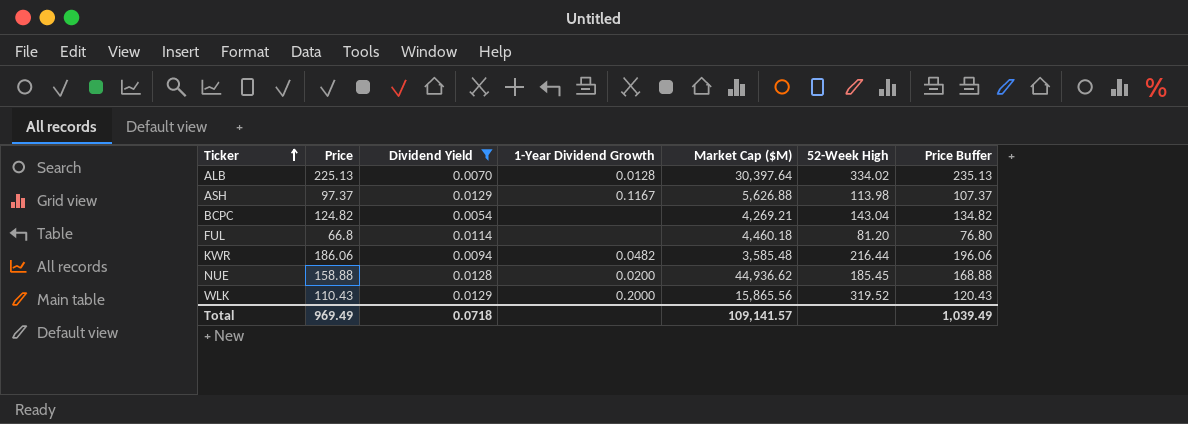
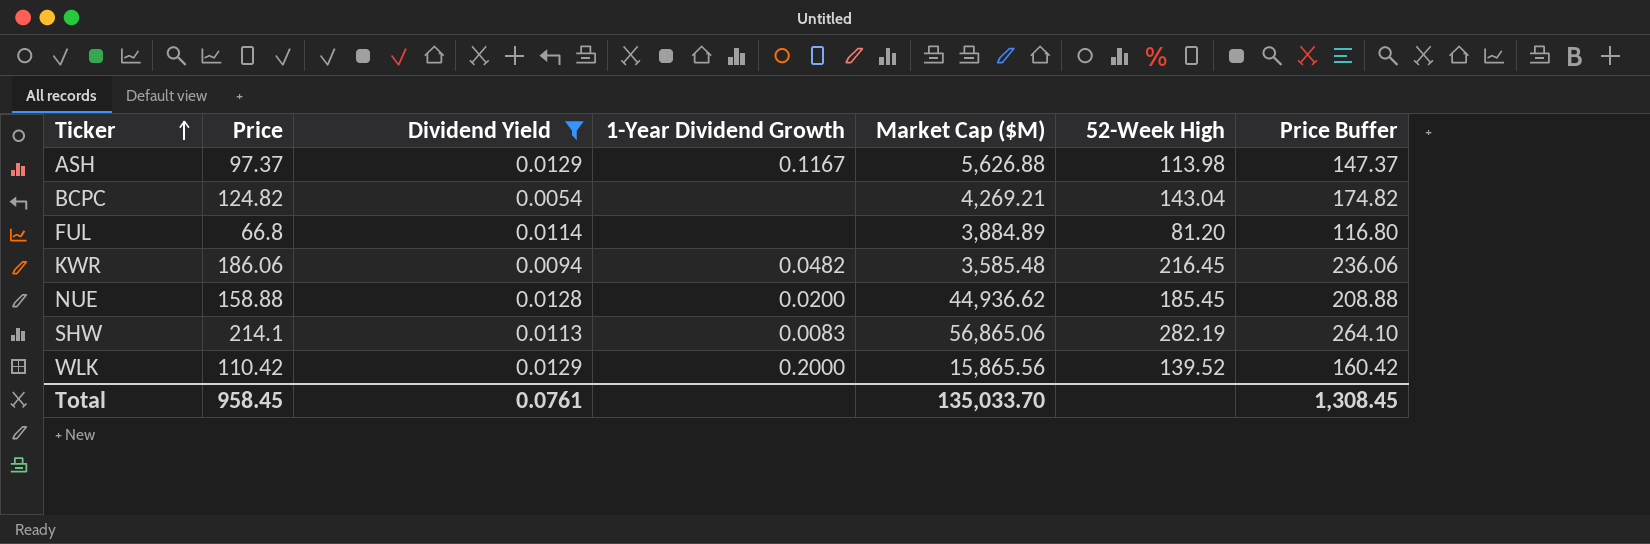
column Price Buffer | formula: [Price] + 10 -> [Price] + 50
row ALB: 225.13 | 0.0070 | 0.0128 | 30,397.64 | 334.02 | 235.13 -> none
FUL | Market Cap ($M): 4,460.18 -> 3,884.89
KWR | 52-Week High: 216.44 -> 216.45
row SHW: none -> 214.1 | 0.0113 | 0.0083 | 56,865.06 | 282.19 | 264.10
WLK | Price: 110.43 -> 110.42
WLK | 52-Week High: 319.52 -> 139.52
Total | Price: 969.49 -> 958.45
Total | Dividend Yield: 0.0718 -> 0.0761
Total | Market Cap ($M): 109,141.57 -> 135,033.70
Total | Price Buffer: 1,039.49 -> 1,308.45

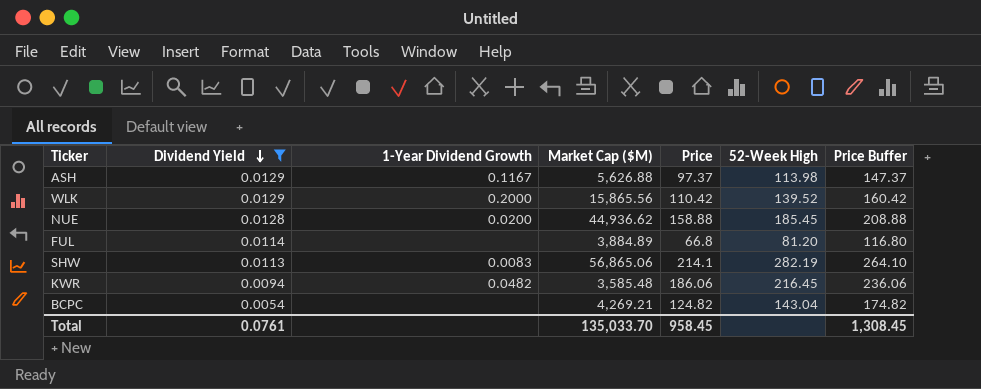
row order: Ticker ascending -> Dividend Yield descending
column Price | position: 2 -> 5

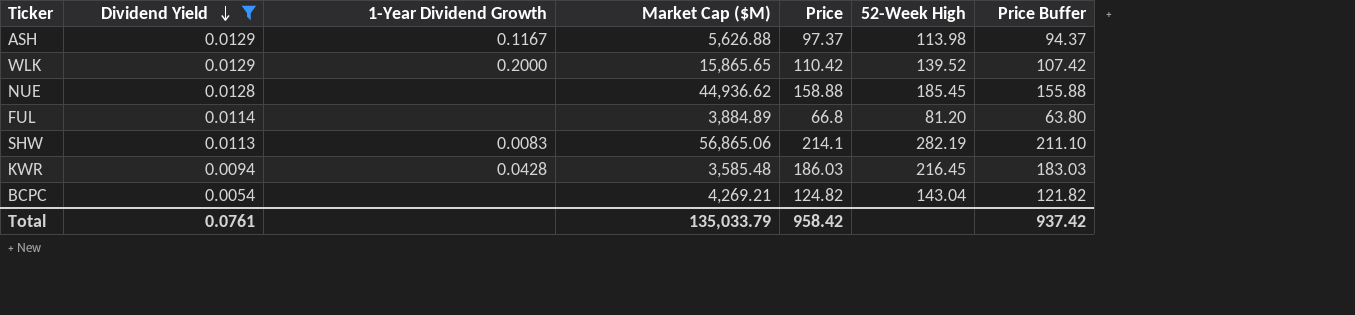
column Price Buffer | formula: [Price] + 50 -> [Price] - 3
WLK | Market Cap ($M): 15,865.56 -> 15,865.65
NUE | 1-Year Dividend Growth: 0.0200 -> none
KWR | 1-Year Dividend Growth: 0.0482 -> 0.0428
KWR | Price: 186.06 -> 186.03
Total | Market Cap ($M): 135,033.70 -> 135,033.79
Total | Price: 958.45 -> 958.42
Total | Price Buffer: 1,308.45 -> 937.42

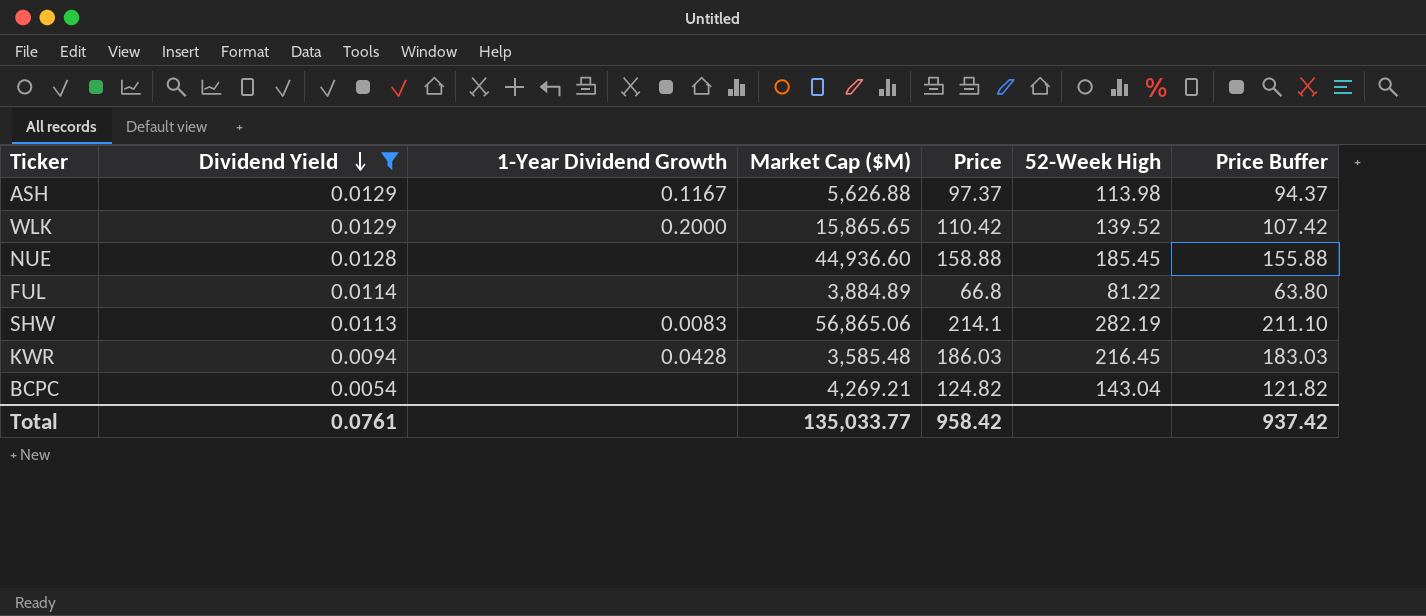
NUE | Market Cap ($M): 44,936.62 -> 44,936.60
FUL | 52-Week High: 81.20 -> 81.22
Total | Market Cap ($M): 135,033.79 -> 135,033.77

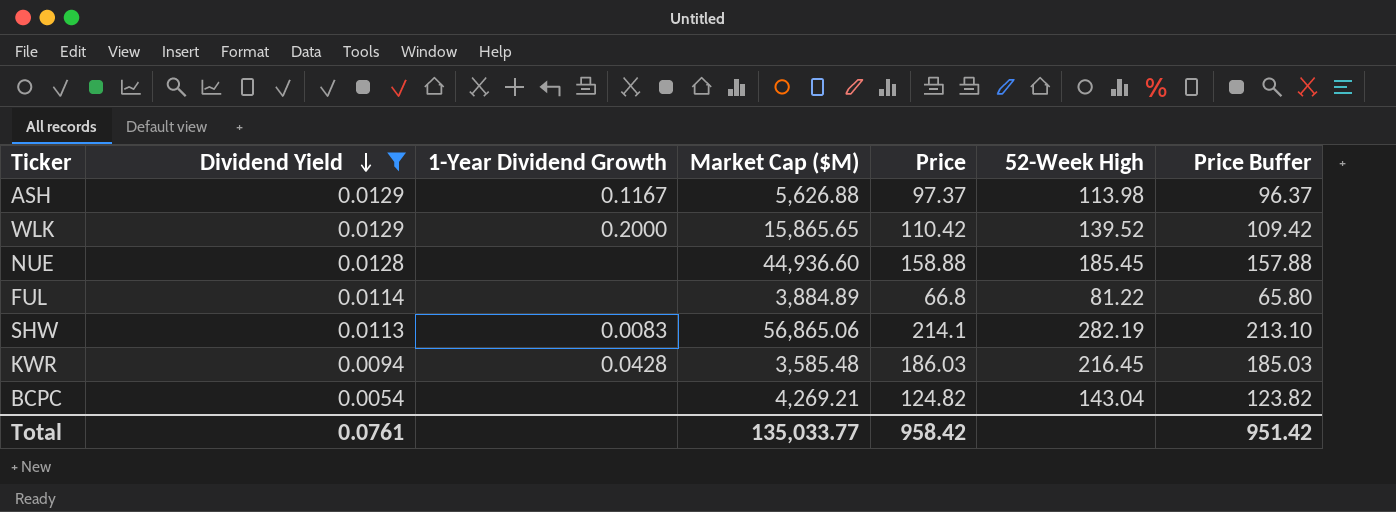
column Price Buffer | formula: [Price] - 3 -> [Price] - 1
Total | Price Buffer: 937.42 -> 951.42

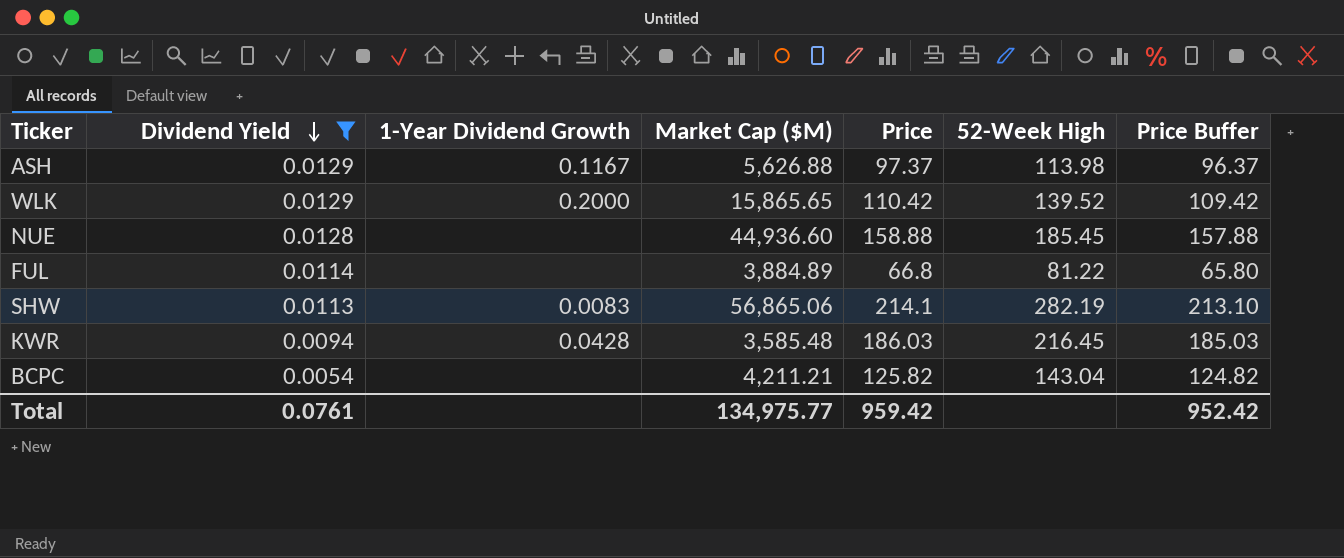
BCPC | Market Cap ($M): 4,269.21 -> 4,211.21
BCPC | Price: 124.82 -> 125.82
BCPC | Price Buffer: 123.82 -> 124.82
Total | Market Cap ($M): 135,033.77 -> 134,975.77
Total | Price: 958.42 -> 959.42
Total | Price Buffer: 951.42 -> 952.42

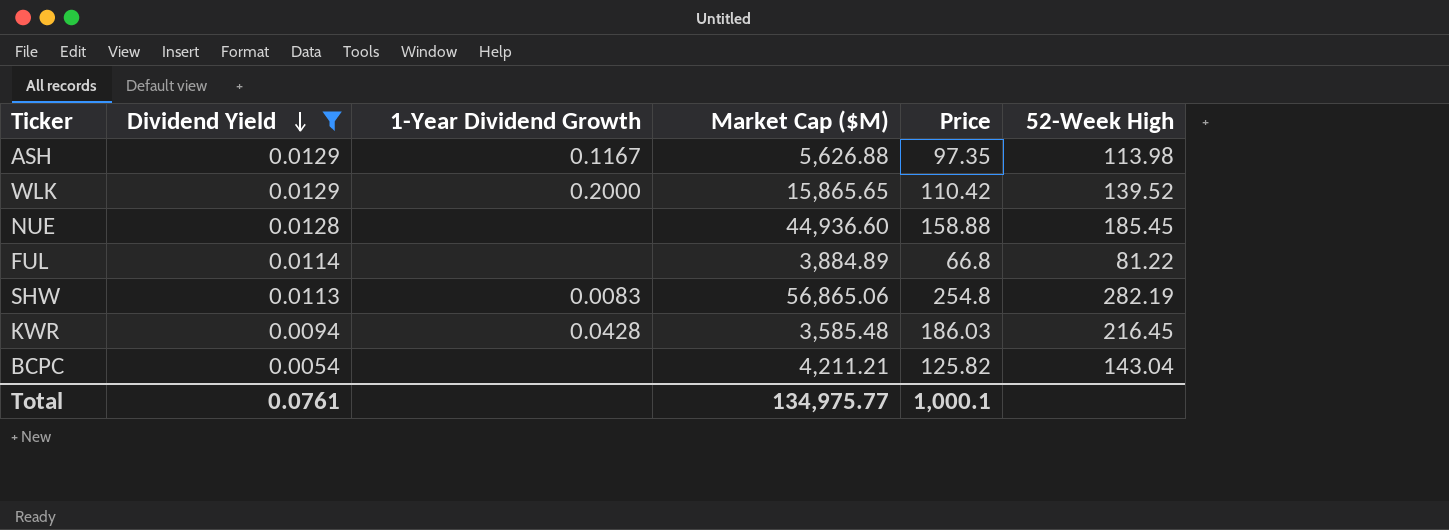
column Price Buffer | formula: [Price] - 1 -> none
ASH | Price: 97.37 -> 97.35
SHW | Price: 214.1 -> 254.8
Total | Price: 959.42 -> 1,000.1

